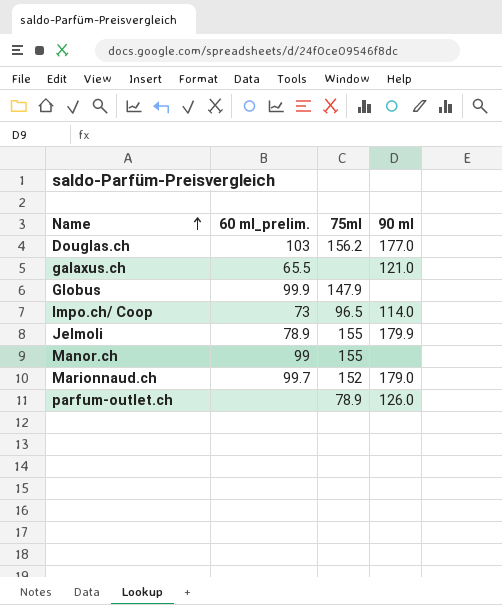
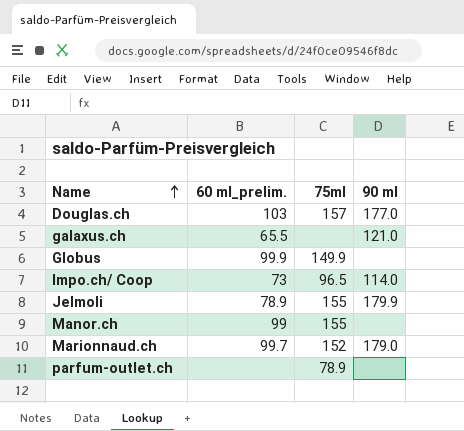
Douglas.ch | 75ml: 156.2 -> 157
Globus | 75ml: 147.9 -> 149.9
parfum-outlet.ch | 90 ml: 126.0 -> none

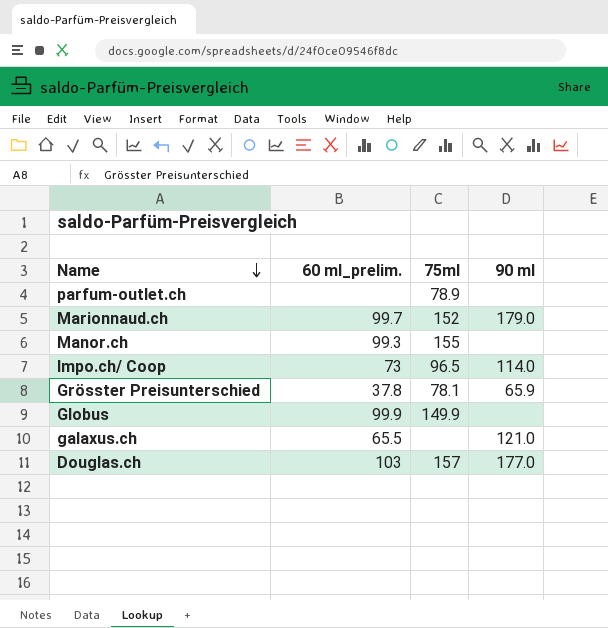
row order: Name ascending -> Name descending
row Jelmoli: 78.9 | 155 | 179.9 -> none
Manor.ch | 60 ml_prelim.: 99 -> 99.3
row Grösster Preisunterschied: none -> 37.8 | 78.1 | 65.9

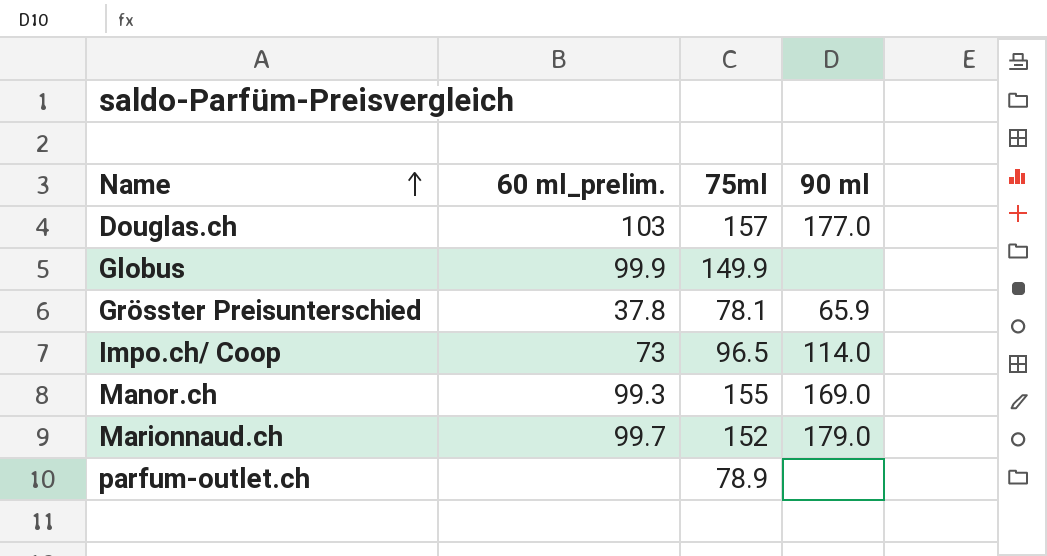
row order: Name descending -> Name ascending
row galaxus.ch: 65.5 | none | 121.0 -> none
Manor.ch | 90 ml: none -> 169.0

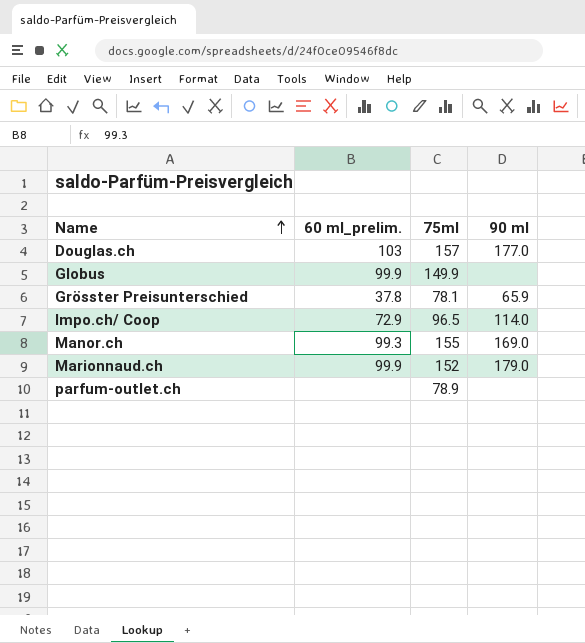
Impo.ch/ Coop | 60 ml_prelim.: 73 -> 72.9
Marionnaud.ch | 60 ml_prelim.: 99.7 -> 99.9

